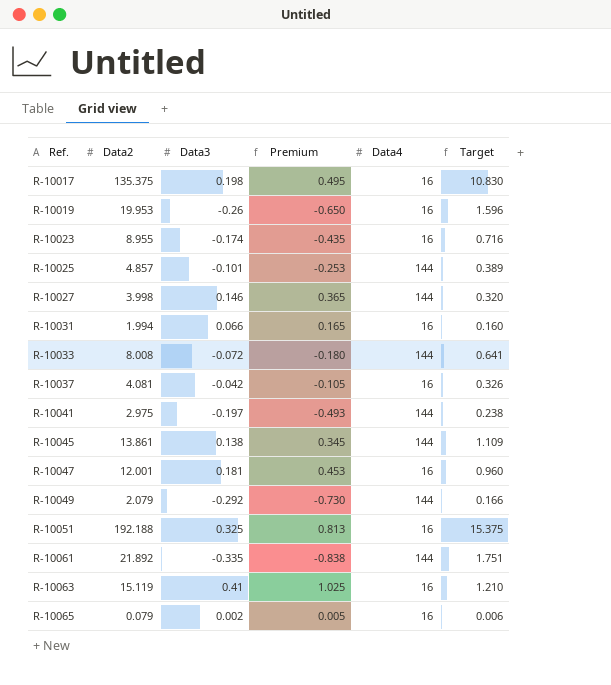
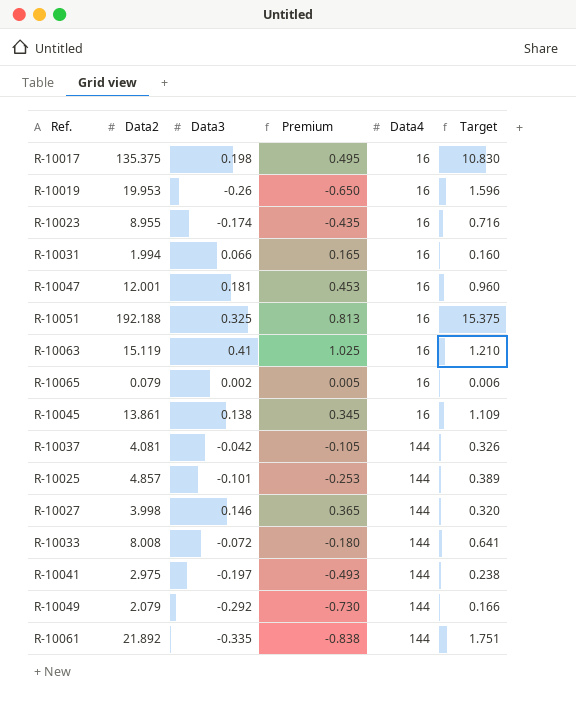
row order: Ref. ascending -> Data4 ascending
R-10045 | Data4: 144 -> 16
R-10037 | Data4: 16 -> 144

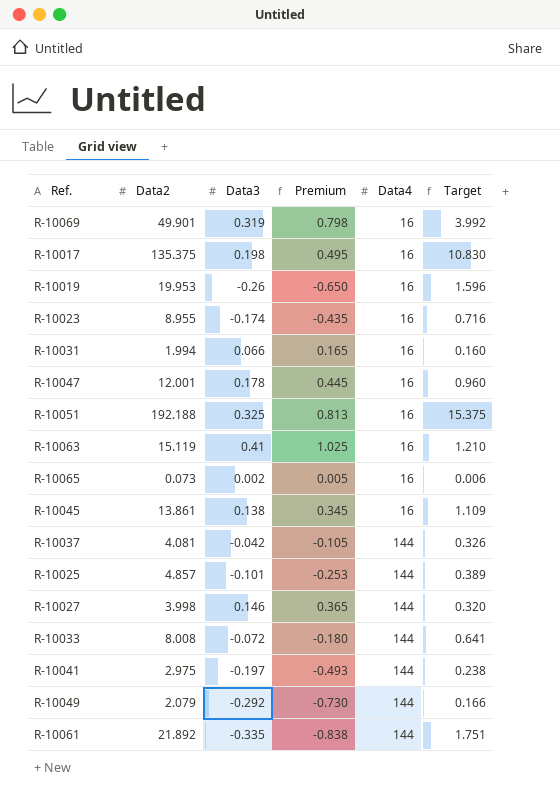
row R-10069: none -> 49.901 | 0.319 | 0.798 | 16 | 3.992
R-10047 | Data3: 0.181 -> 0.178
R-10047 | Premium: 0.453 -> 0.445
R-10065 | Data2: 0.079 -> 0.073

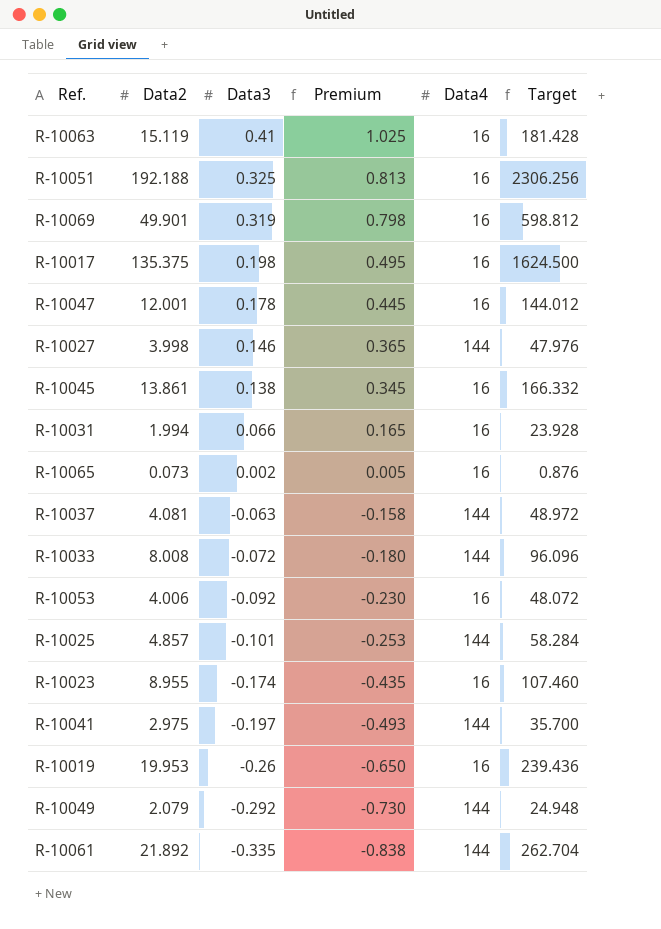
row order: Data4 ascending -> Data3 descending
column Target | formula: [Data2] * 0.08 -> [Data2] * 12
R-10037 | Data3: -0.042 -> -0.063
R-10037 | Premium: -0.105 -> -0.158
row R-10053: none -> 4.006 | -0.092 | -0.230 | 16 | 48.072

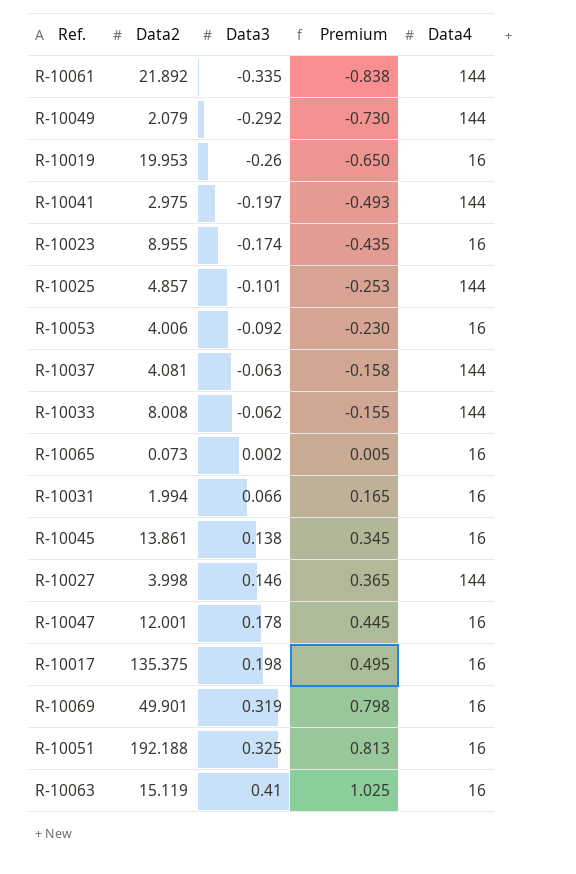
row order: Data3 descending -> Data3 ascending
column Target | formula: [Data2] * 12 -> none
R-10033 | Data3: -0.072 -> -0.062
R-10033 | Premium: -0.180 -> -0.155

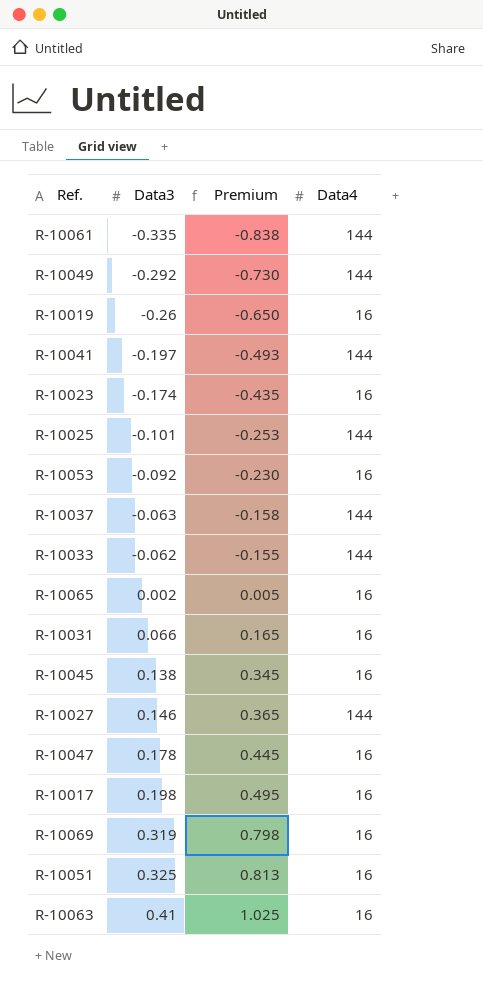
column Data2 | position: 2 -> none

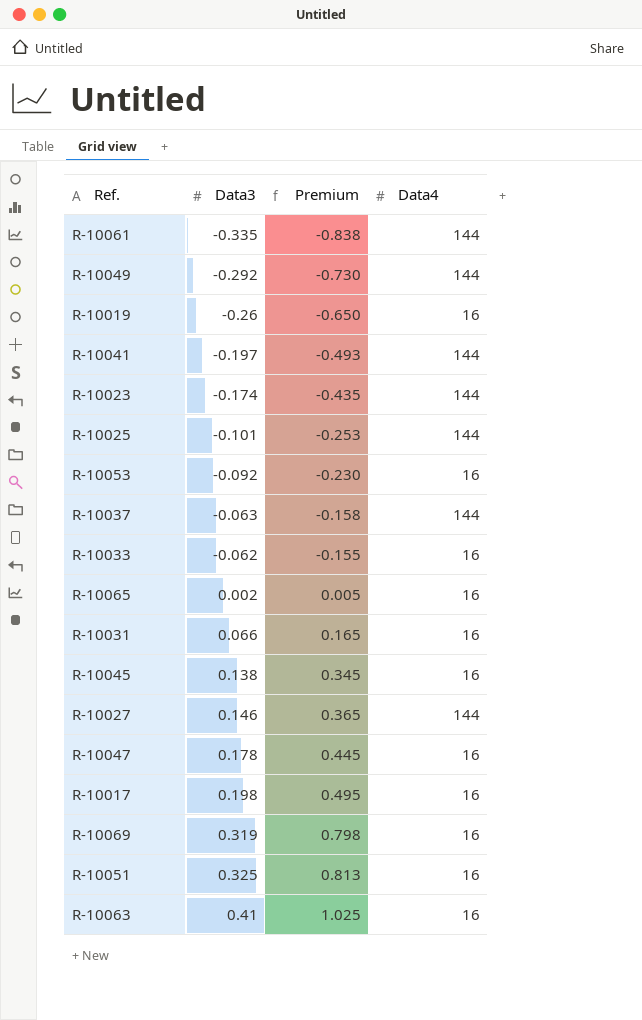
R-10023 | Data4: 16 -> 144
R-10033 | Data4: 144 -> 16

